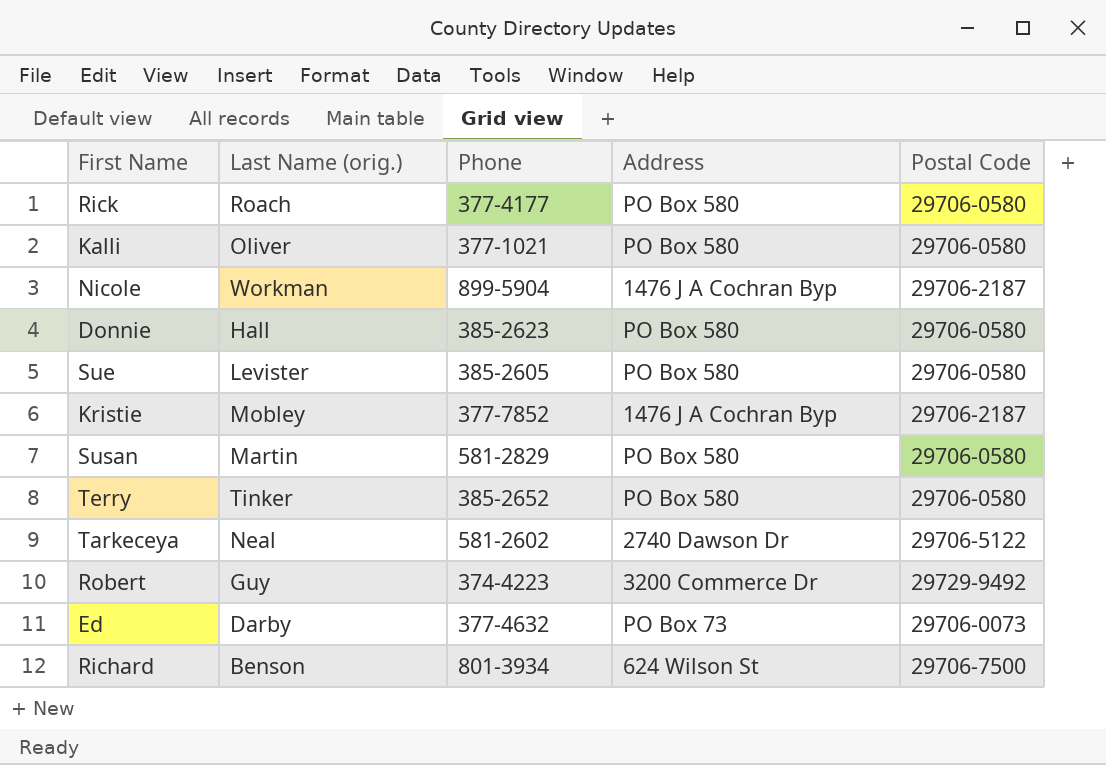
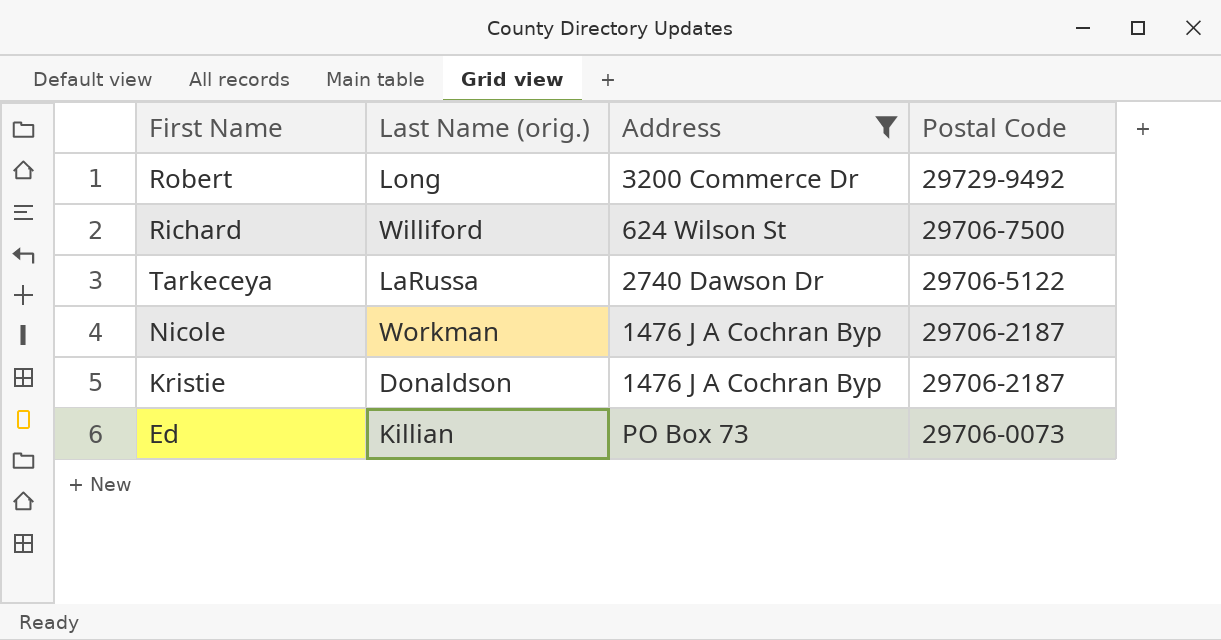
filter: none -> Address != PO Box 580
row order: none -> Postal Code descending
column Phone | position: 3 -> none
Robert | Last Name (orig.): Guy -> Long
Richard | Last Name (orig.): Benson -> Williford
Tarkeceya | Last Name (orig.): Neal -> LaRussa
Kristie | Last Name (orig.): Mobley -> Donaldson
Ed | Last Name (orig.): Darby -> Killian

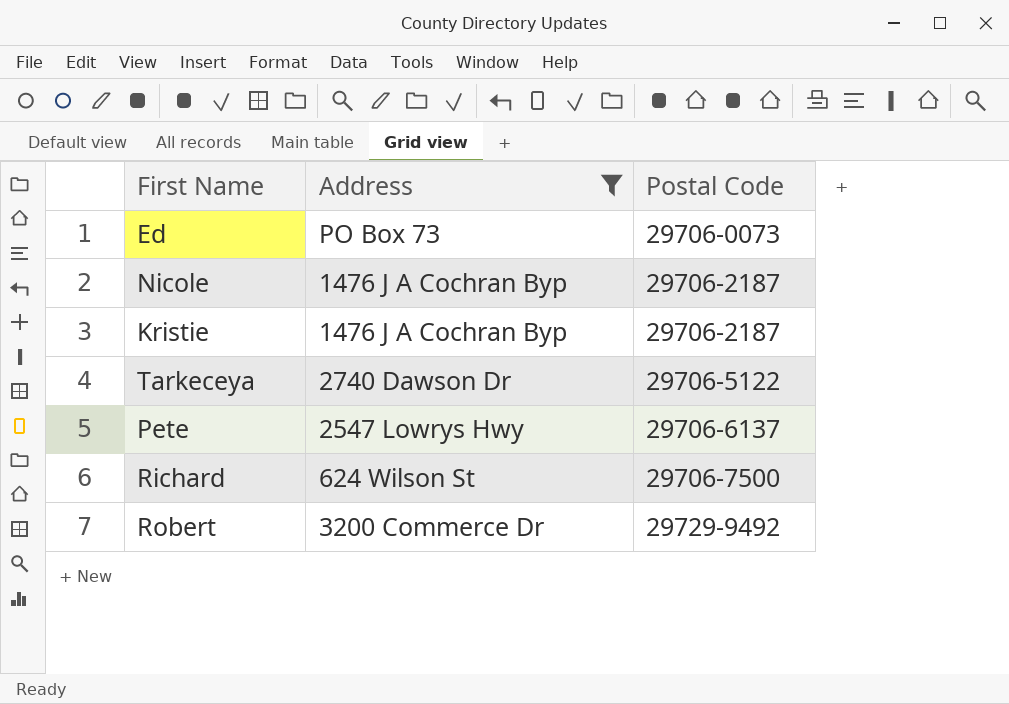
row order: Postal Code descending -> Postal Code ascending
column Last Name (orig.) | position: 2 -> none
row Pete: none -> 2547 Lowrys Hwy | 29706-6137

